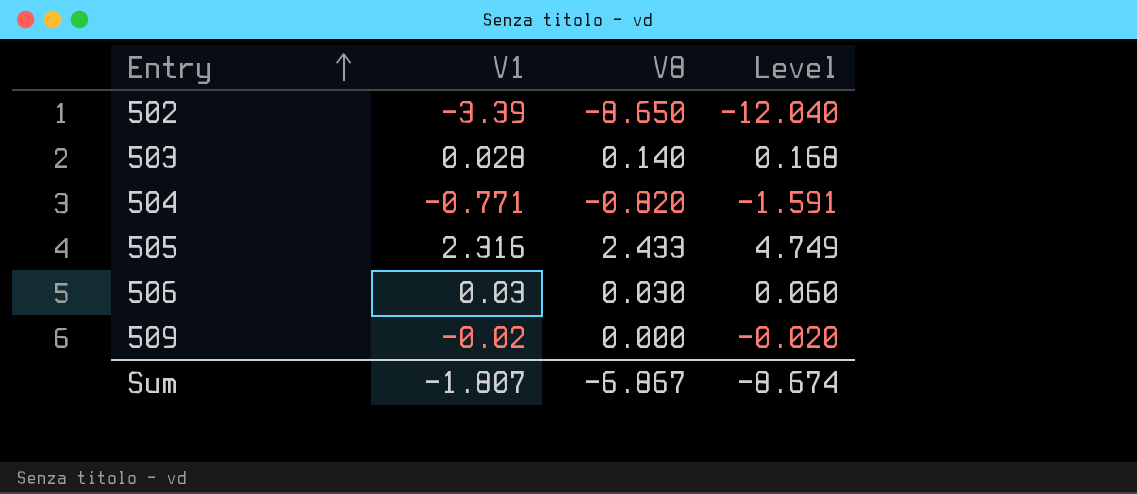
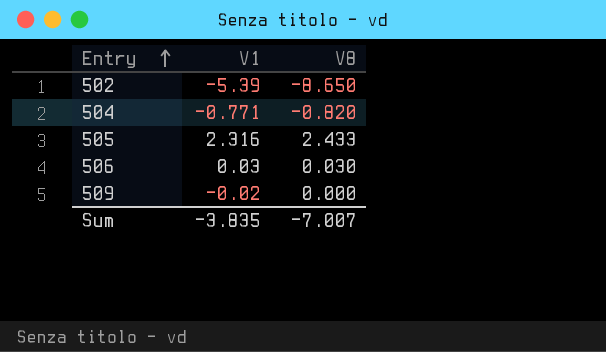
column Level | formula: [V1] + [V8] -> none
row 503: 0.028 | 0.140 | 0.168 -> none
502 | V1: -3.39 -> -5.39
Sum | V1: -1.807 -> -3.835
Sum | V8: -6.867 -> -7.007

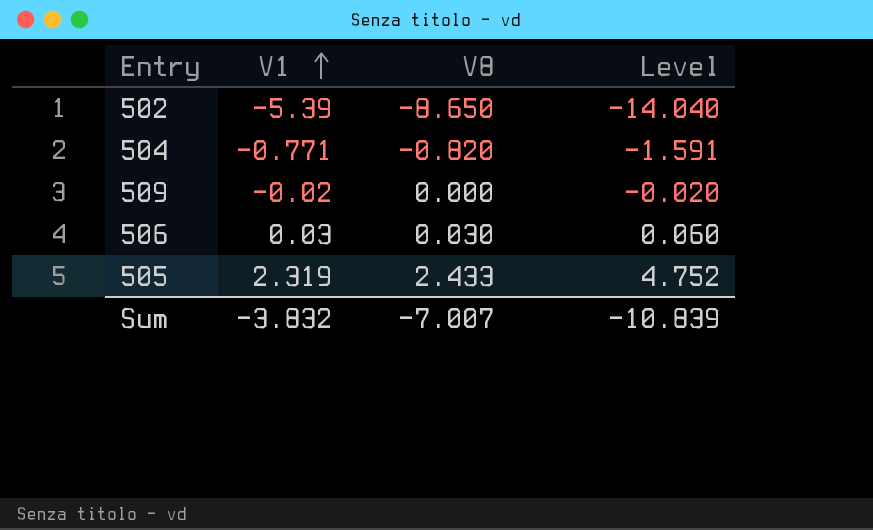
row order: Entry ascending -> V1 ascending
column Level | formula: none -> [V1] + [V8]
505 | V1: 2.316 -> 2.319
Sum | V1: -3.835 -> -3.832

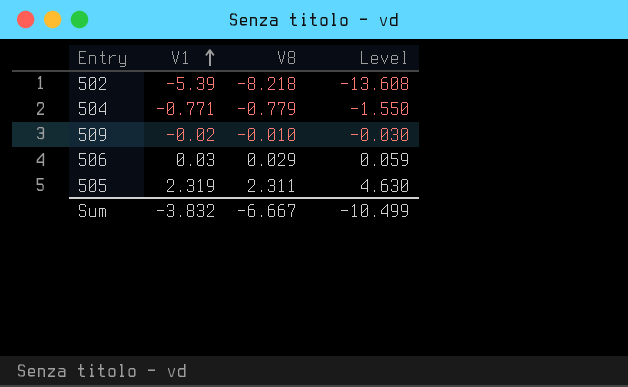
502 | V8: -8.650 -> -8.218
502 | Level: -14.040 -> -13.608
504 | V8: -0.820 -> -0.779
504 | Level: -1.591 -> -1.550
509 | V8: 0.000 -> -0.010
509 | Level: -0.020 -> -0.030
506 | V8: 0.030 -> 0.029
506 | Level: 0.060 -> 0.059
505 | V8: 2.433 -> 2.311
505 | Level: 4.752 -> 4.630
Sum | V8: -7.007 -> -6.667
Sum | Level: -10.839 -> -10.499

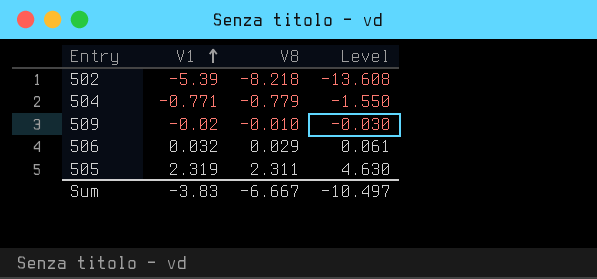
506 | V1: 0.03 -> 0.032
506 | Level: 0.059 -> 0.061
Sum | V1: -3.832 -> -3.83
Sum | Level: -10.499 -> -10.497

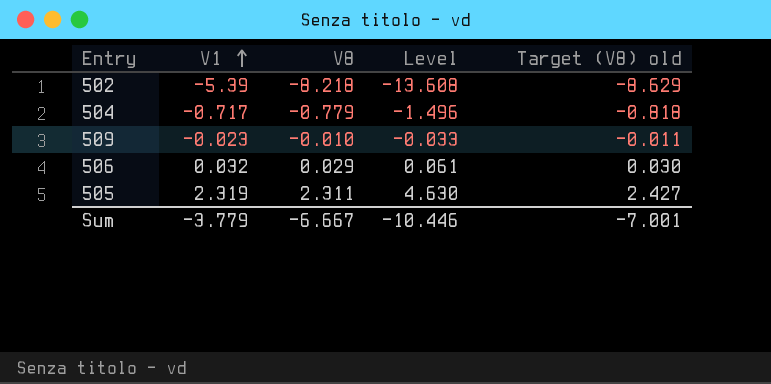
column Target (V8) old | formula: none -> [V8] * 1.05
504 | V1: -0.771 -> -0.717
504 | Level: -1.550 -> -1.496
509 | V1: -0.02 -> -0.023
509 | Level: -0.030 -> -0.033
Sum | V1: -3.83 -> -3.779
Sum | Level: -10.497 -> -10.446

